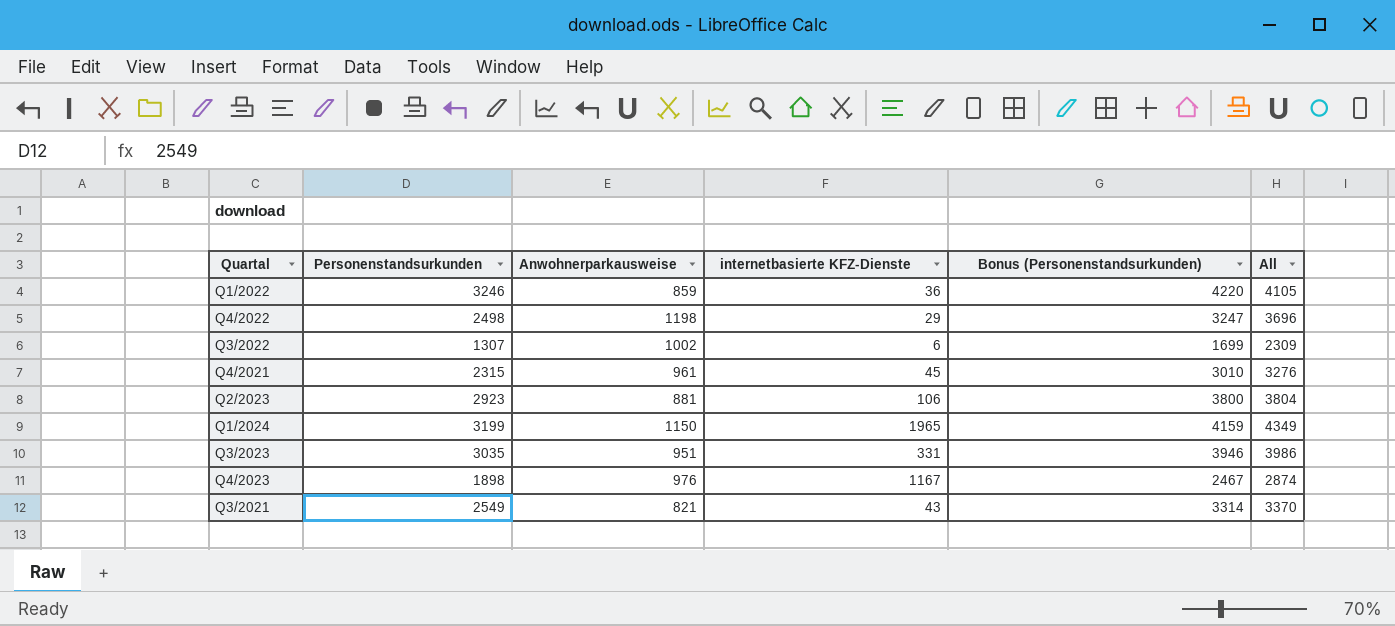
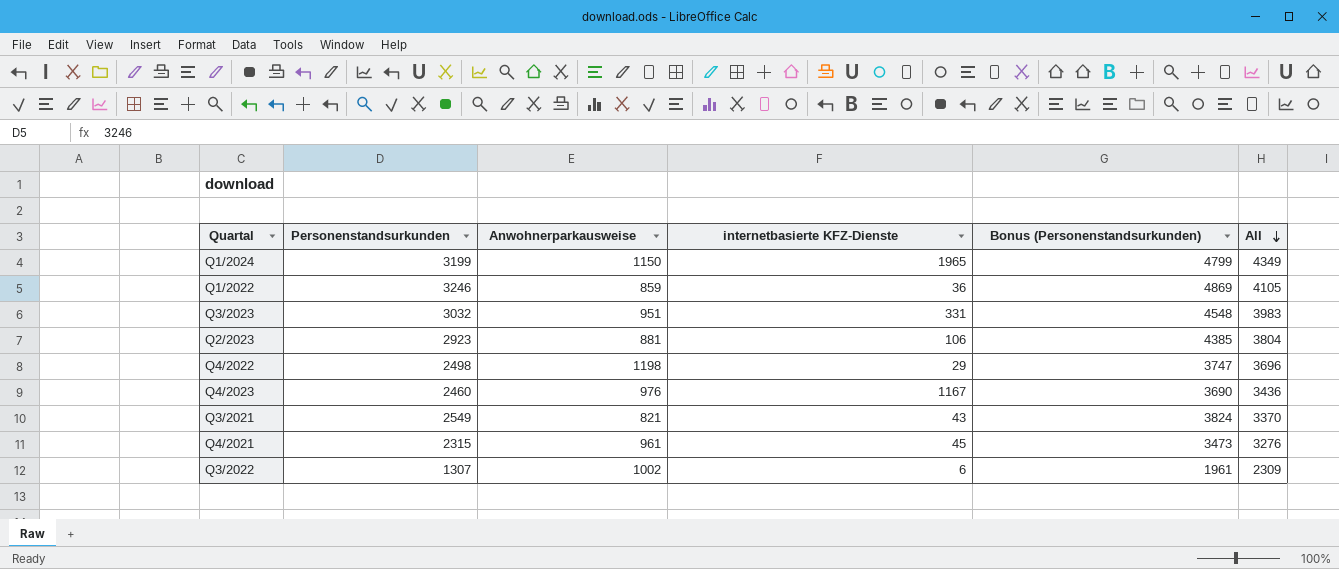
row order: none -> All descending
column Bonus (Personenstandsurkunden) | formula: [Personenstandsurkunden] * 1.3 -> [Personenstandsurkunden] * 1.5
Q3/2023 | Personenstandsurkunden: 3035 -> 3032
Q3/2023 | All: 3986 -> 3983
Q4/2023 | Personenstandsurkunden: 1898 -> 2460
Q4/2023 | All: 2874 -> 3436

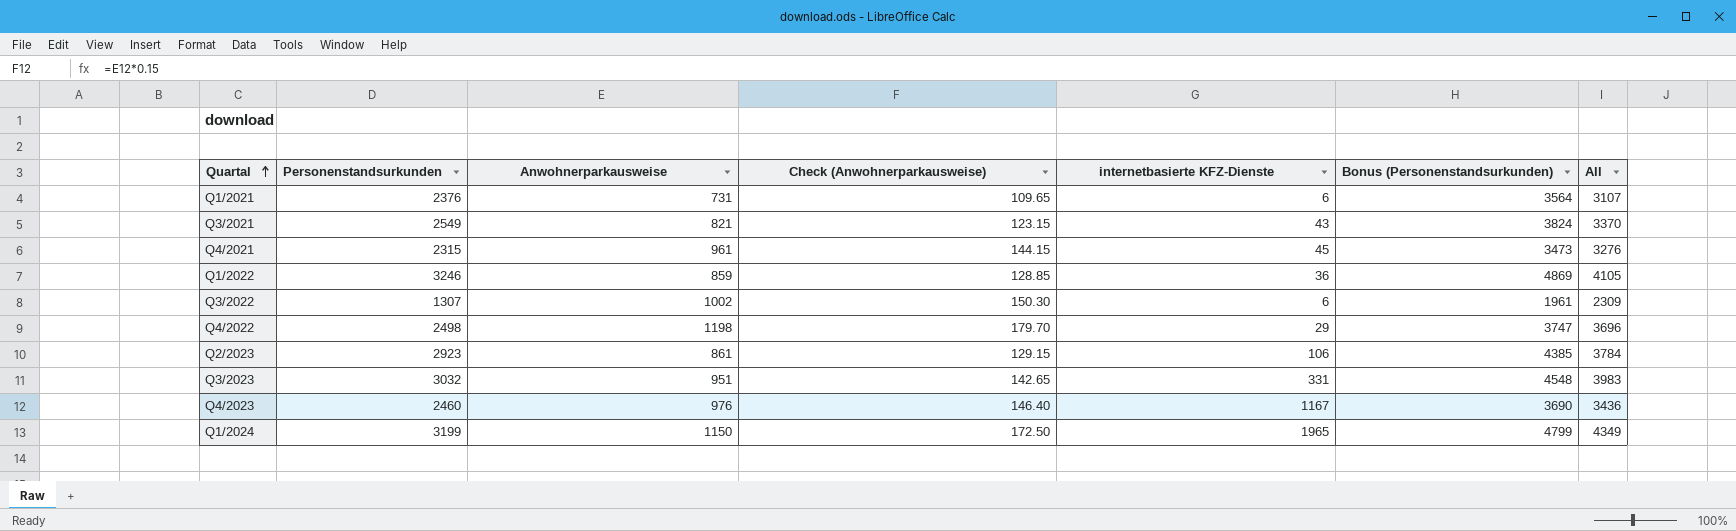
row order: All descending -> Quartal ascending
column Check (Anwohnerparkausweise) | formula: none -> [Anwohnerparkausweise] * 0.15
row Q1/2021: none -> 2376 | 731 | 109.65 | 6 | 3564 | 3107
Q2/2023 | Anwohnerparkausweise: 881 -> 861
Q2/2023 | All: 3804 -> 3784

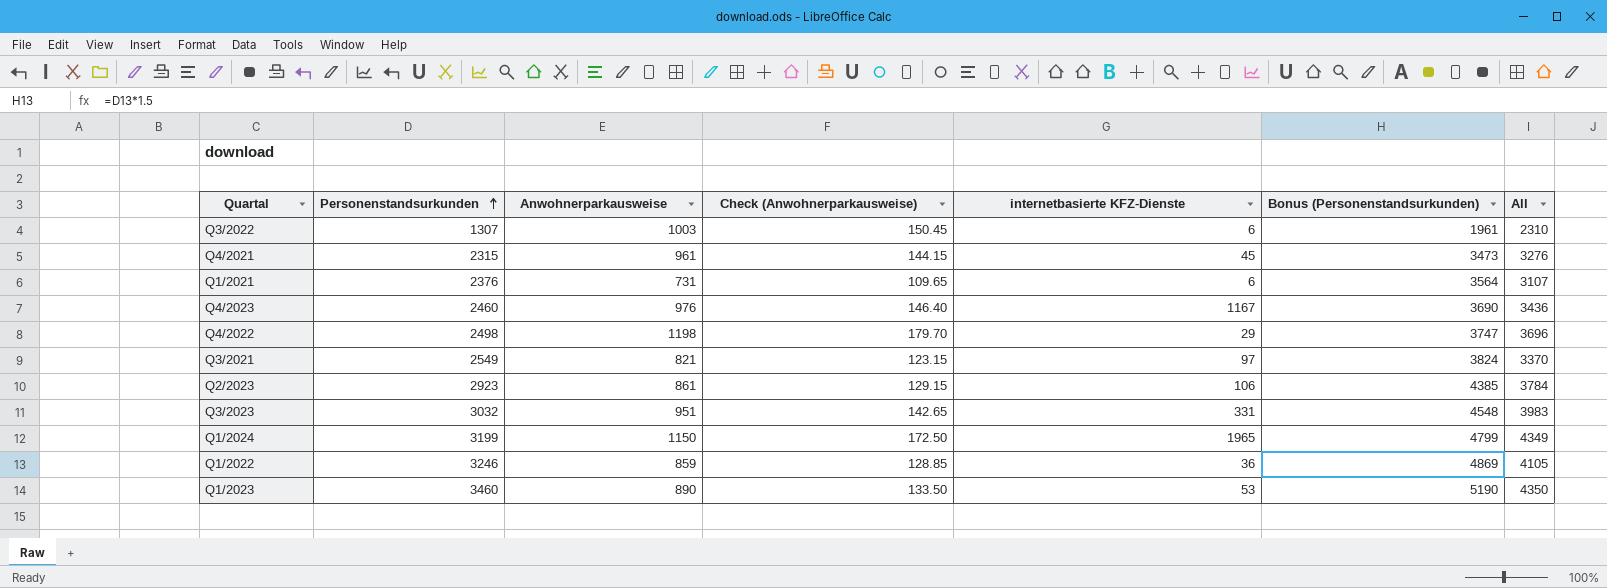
row order: Quartal ascending -> Personenstandsurkunden ascending
Q3/2022 | Anwohnerparkausweise: 1002 -> 1003
Q3/2022 | Check (Anwohnerparkausweise): 150.30 -> 150.45
Q3/2022 | All: 2309 -> 2310
Q3/2021 | internetbasierte KFZ-Dienste: 43 -> 97
row Q1/2023: none -> 3460 | 890 | 133.50 | 53 | 5190 | 4350

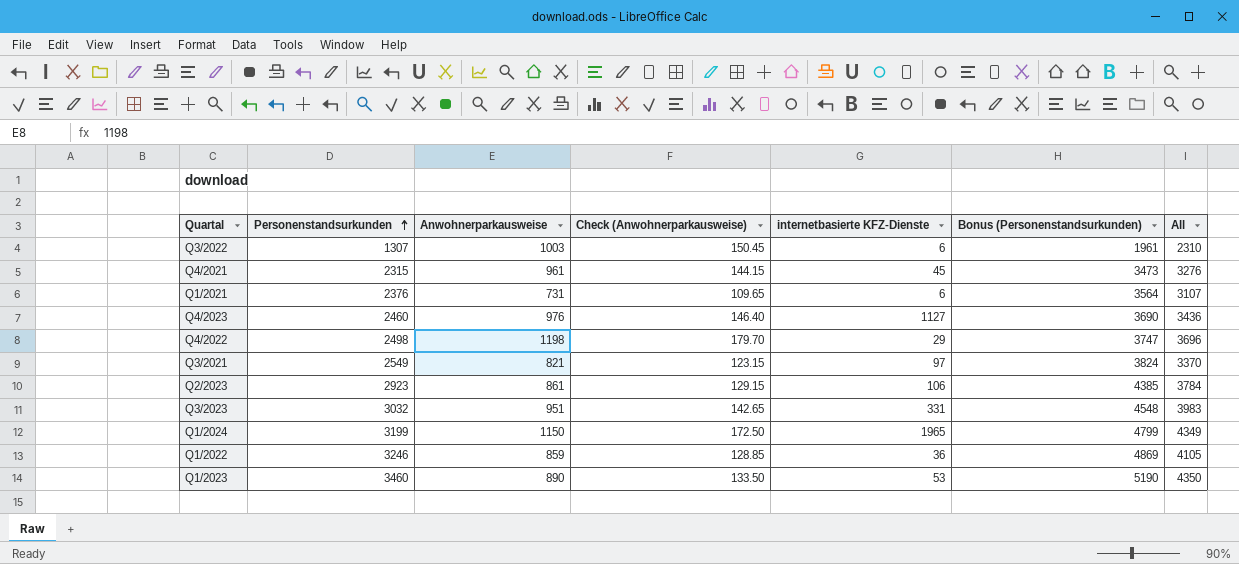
Q4/2023 | internetbasierte KFZ-Dienste: 1167 -> 1127

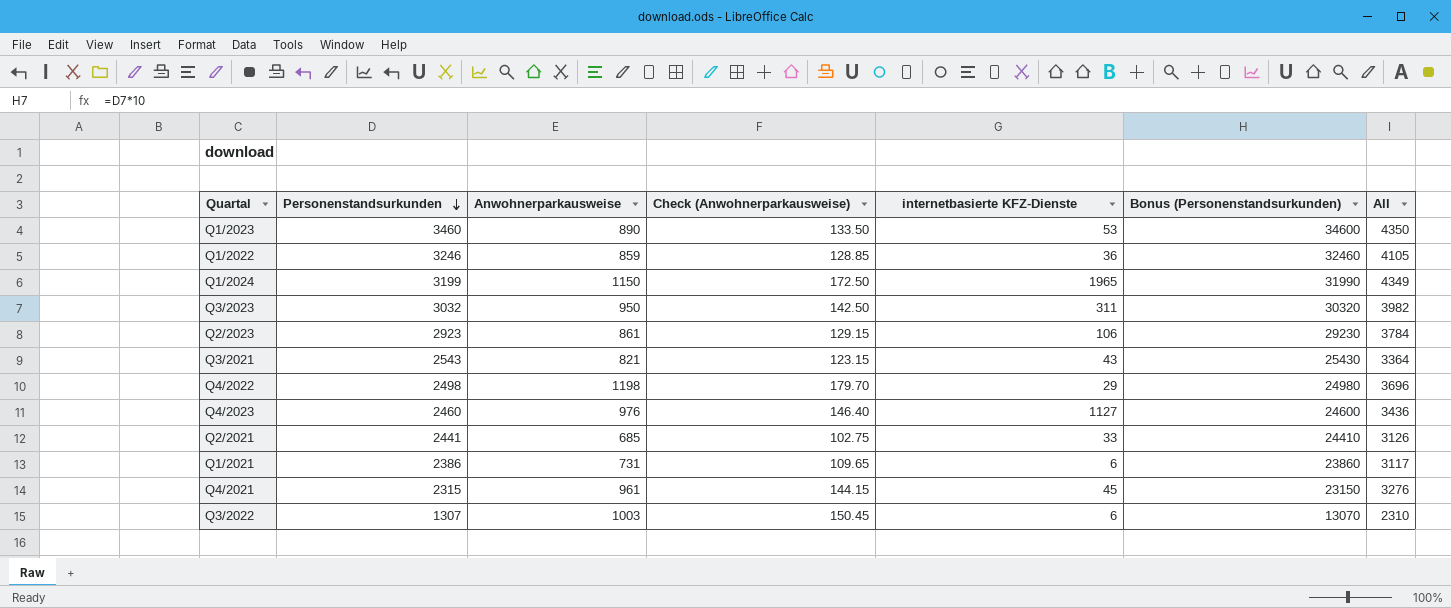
row order: Personenstandsurkunden ascending -> Personenstandsurkunden descending
column Bonus (Personenstandsurkunden) | formula: [Personenstandsurkunden] * 1.5 -> [Personenstandsurkunden] * 10
Q3/2023 | Anwohnerparkausweise: 951 -> 950
Q3/2023 | Check (Anwohnerparkausweise): 142.65 -> 142.50
Q3/2023 | internetbasierte KFZ-Dienste: 331 -> 311
Q3/2023 | All: 3983 -> 3982
Q3/2021 | Personenstandsurkunden: 2549 -> 2543
Q3/2021 | internetbasierte KFZ-Dienste: 97 -> 43
Q3/2021 | All: 3370 -> 3364
row Q2/2021: none -> 2441 | 685 | 102.75 | 33 | 24410 | 3126
Q1/2021 | Personenstandsurkunden: 2376 -> 2386
Q1/2021 | All: 3107 -> 3117

